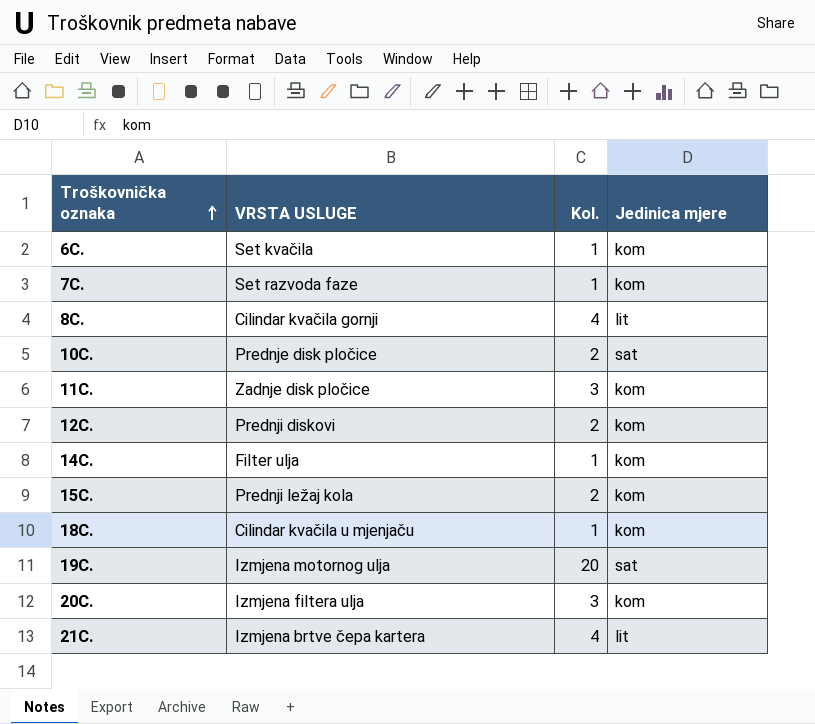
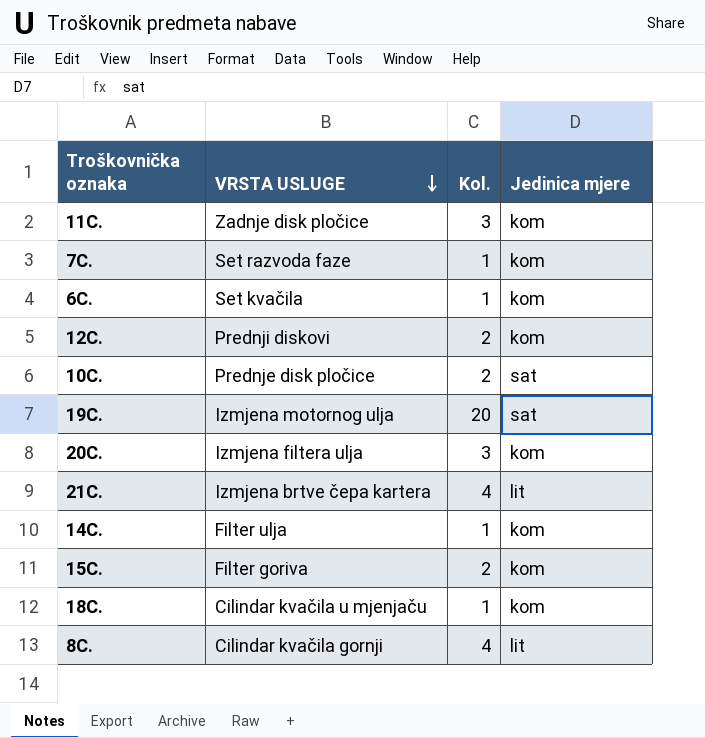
row order: Troškovnička oznaka ascending -> VRSTA USLUGE descending
15C. | VRSTA USLUGE: Prednji ležaj kola -> Filter goriva

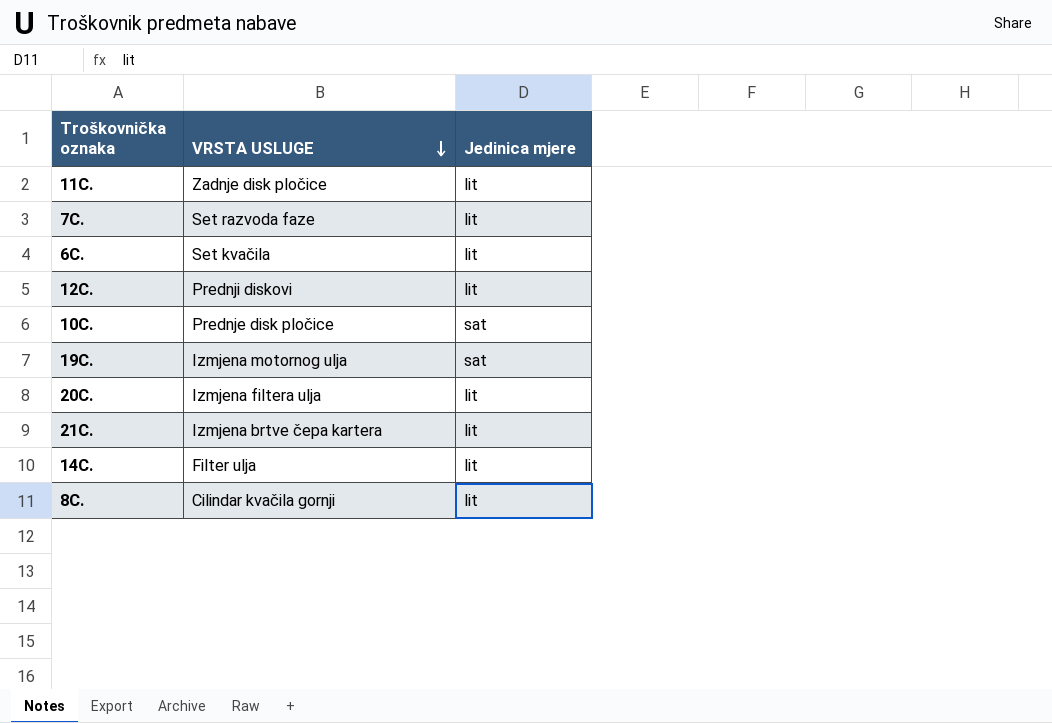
column Kol. | position: 3 -> none
row 15C.: Filter goriva | 2 | kom -> none
row 18C.: Cilindar kvačila u mjenjaču | 1 | kom -> none
11C. | Jedinica mjere: kom -> lit
7C. | Jedinica mjere: kom -> lit
6C. | Jedinica mjere: kom -> lit
12C. | Jedinica mjere: kom -> lit
20C. | Jedinica mjere: kom -> lit
14C. | Jedinica mjere: kom -> lit

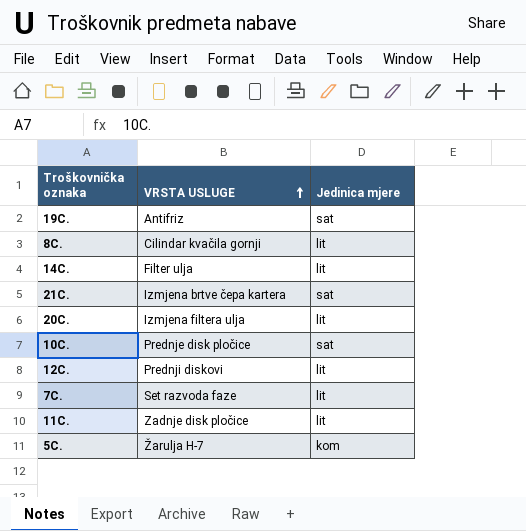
row order: VRSTA USLUGE descending -> VRSTA USLUGE ascending
row 6C.: Set kvačila | lit -> none
19C. | VRSTA USLUGE: Izmjena motornog ulja -> Antifriz
21C. | Jedinica mjere: lit -> sat
row 5C.: none -> Žarulja H-7 | kom

